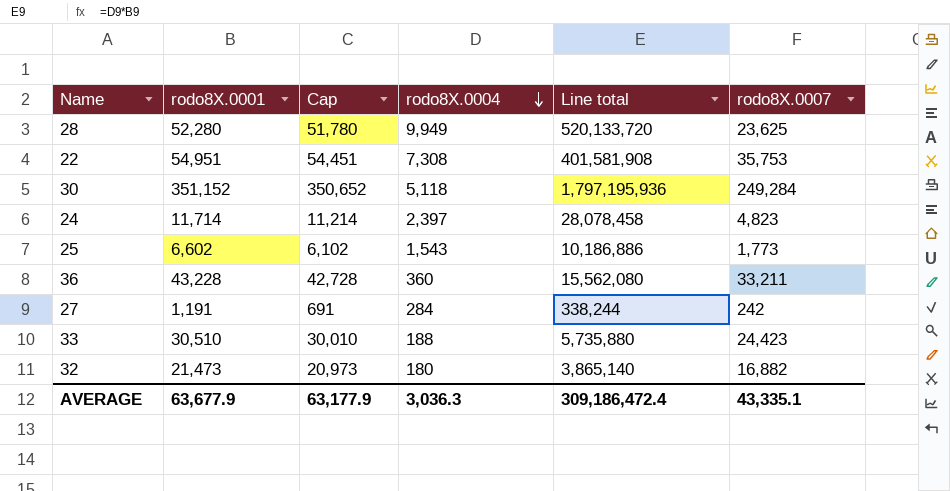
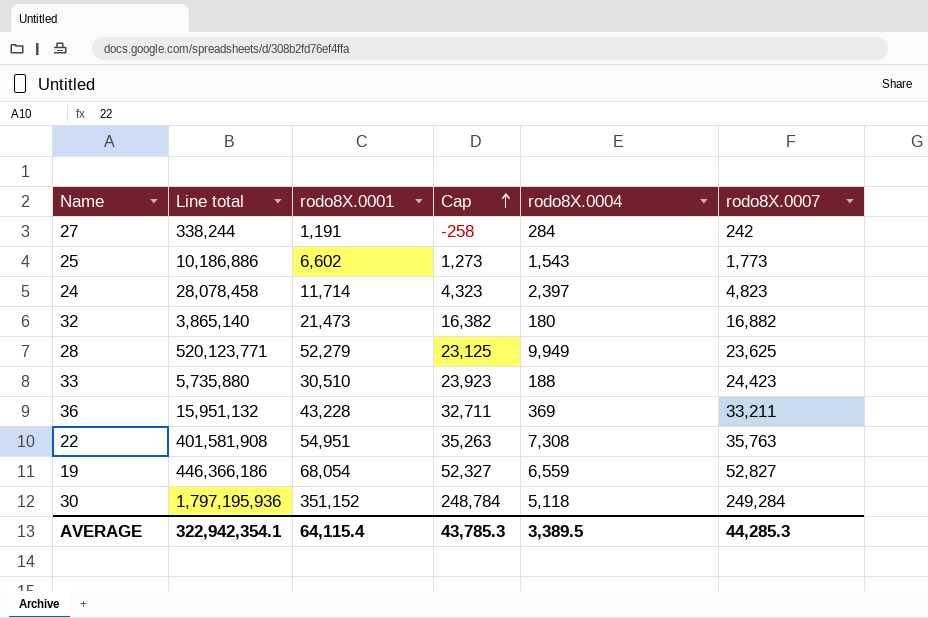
row order: rodo8X.0004 descending -> Cap ascending
column Line total | position: 5 -> 2
column Cap | formula: [rodo8X.0001] - 500 -> [rodo8X.0007] - 500
28 | Line total: 520,133,720 -> 520,123,771
28 | rodo8X.0001: 52,280 -> 52,279
36 | Line total: 15,562,080 -> 15,951,132
36 | rodo8X.0004: 360 -> 369
22 | rodo8X.0007: 35,753 -> 35,763
row 19: none -> 446,366,186 | 68,054 | 52,327 | 6,559 | 52,827
AVERAGE | Line total: 309,186,472.4 -> 322,942,354.1
AVERAGE | rodo8X.0001: 63,677.9 -> 64,115.4
AVERAGE | Cap: 63,177.9 -> 43,785.3
AVERAGE | rodo8X.0004: 3,036.3 -> 3,389.5
AVERAGE | rodo8X.0007: 43,335.1 -> 44,285.3

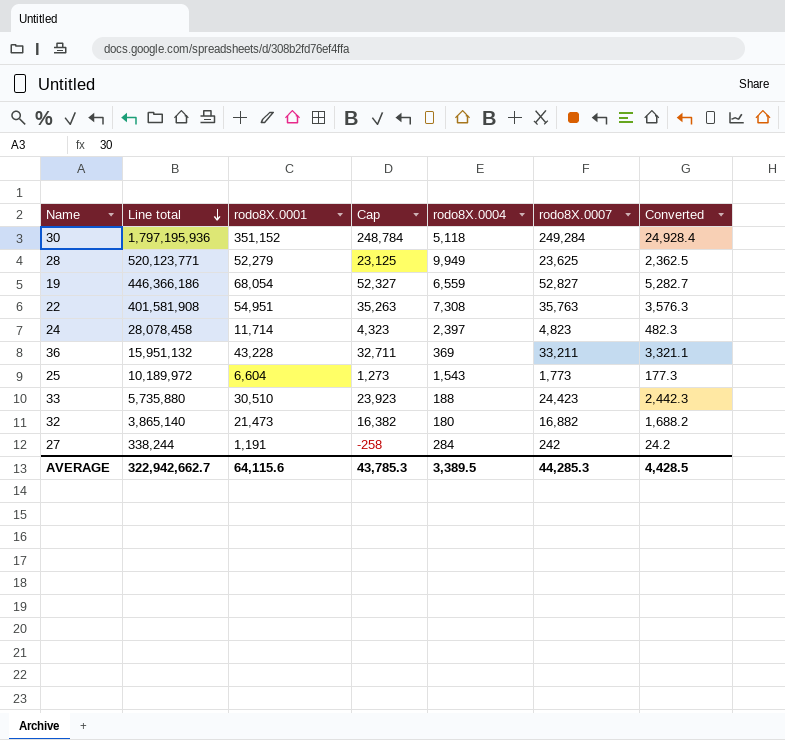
row order: Cap ascending -> Line total descending
column Converted | formula: none -> [rodo8X.0007] * 0.1
25 | Line total: 10,186,886 -> 10,189,972
25 | rodo8X.0001: 6,602 -> 6,604
AVERAGE | Line total: 322,942,354.1 -> 322,942,662.7
AVERAGE | rodo8X.0001: 64,115.4 -> 64,115.6

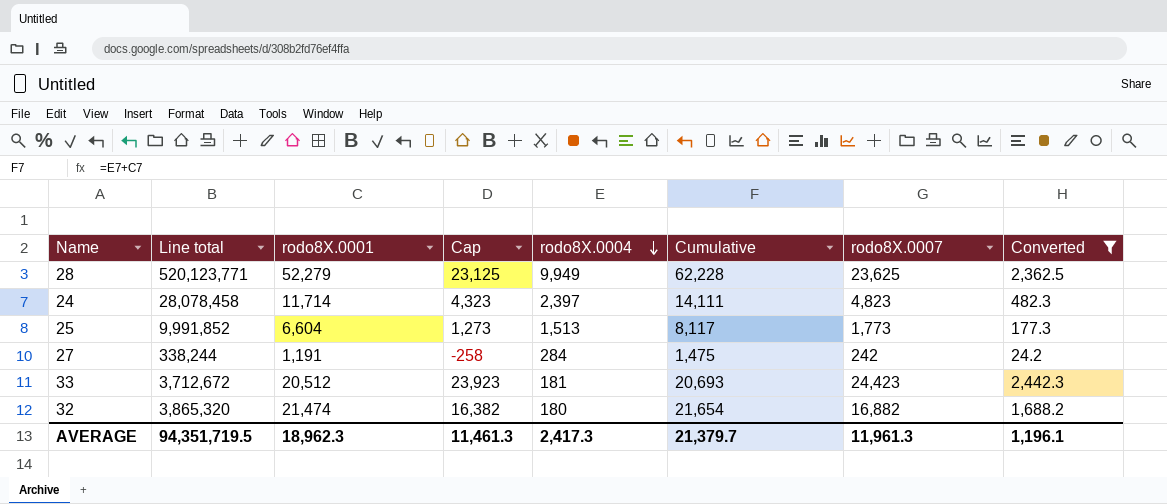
filter: none -> Converted <= 2,442.3
row order: Line total descending -> rodo8X.0004 descending
column Cumulative | formula: none -> [rodo8X.0001] + [rodo8X.0004]
25 | Line total: 10,189,972 -> 9,991,852
25 | rodo8X.0004: 1,543 -> 1,513
33 | Line total: 5,735,880 -> 3,712,672
33 | rodo8X.0001: 30,510 -> 20,512
33 | rodo8X.0004: 188 -> 181
32 | Line total: 3,865,140 -> 3,865,320
32 | rodo8X.0001: 21,473 -> 21,474
AVERAGE | Line total: 322,942,662.7 -> 94,351,719.5
AVERAGE | rodo8X.0001: 64,115.6 -> 18,962.3
AVERAGE | Cap: 43,785.3 -> 11,461.3
AVERAGE | rodo8X.0004: 3,389.5 -> 2,417.3
AVERAGE | rodo8X.0007: 44,285.3 -> 11,961.3
AVERAGE | Converted: 4,428.5 -> 1,196.1

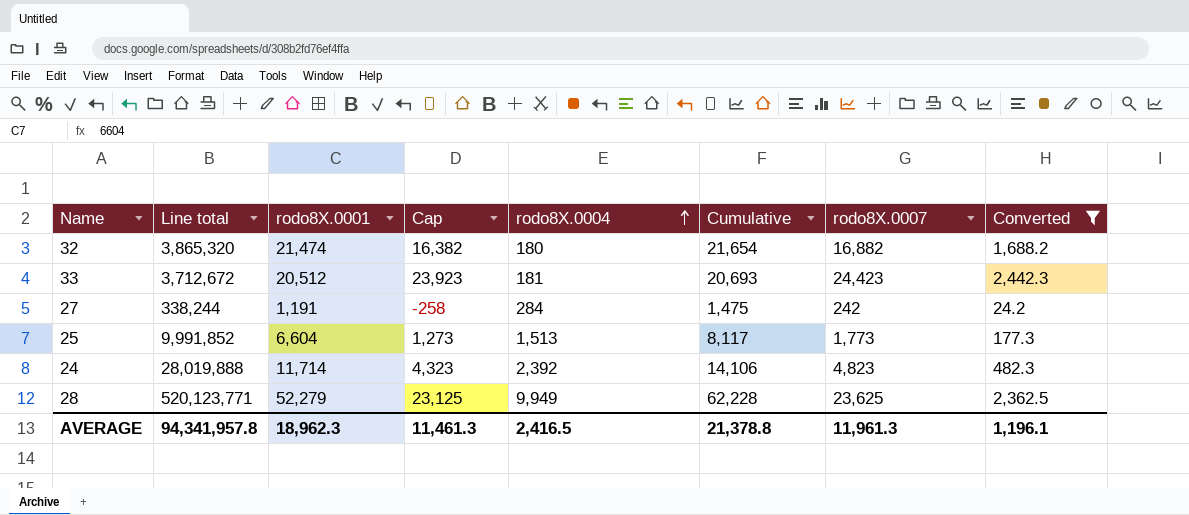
row order: rodo8X.0004 descending -> rodo8X.0004 ascending
24 | Line total: 28,078,458 -> 28,019,888
24 | rodo8X.0004: 2,397 -> 2,392
24 | Cumulative: 14,111 -> 14,106
AVERAGE | Line total: 94,351,719.5 -> 94,341,957.8
AVERAGE | rodo8X.0004: 2,417.3 -> 2,416.5
AVERAGE | Cumulative: 21,379.7 -> 21,378.8

